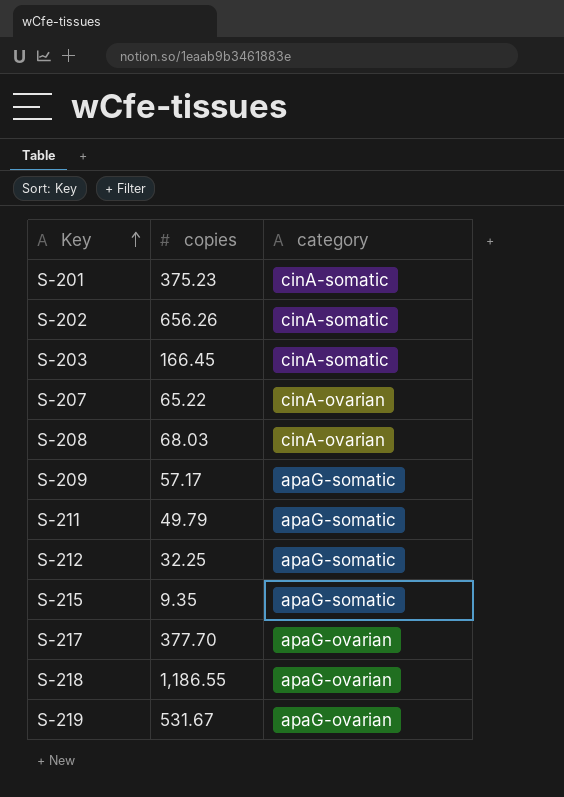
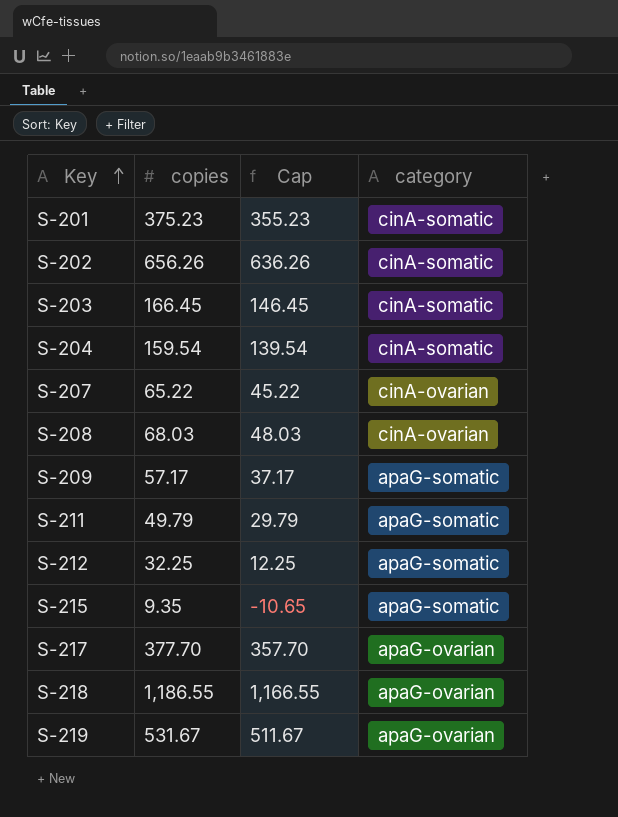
column Cap | formula: none -> [copies] - 20
row S-204: none -> 159.54 | 139.54 | cinA-somatic

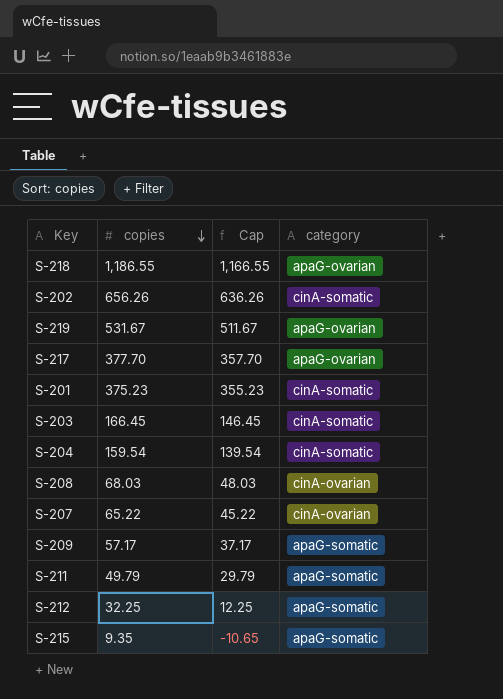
row order: Key ascending -> copies descending

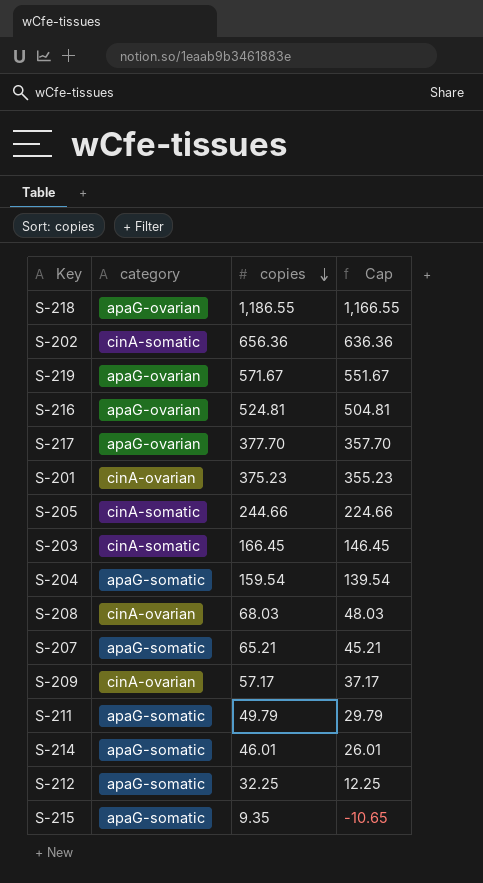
column category | position: 4 -> 2
S-202 | copies: 656.26 -> 656.36
S-202 | Cap: 636.26 -> 636.36
S-219 | copies: 531.67 -> 571.67
S-219 | Cap: 511.67 -> 551.67
row S-216: none -> apaG-ovarian | 524.81 | 504.81
S-201 | category: cinA-somatic -> cinA-ovarian
row S-205: none -> cinA-somatic | 244.66 | 224.66
S-204 | category: cinA-somatic -> apaG-somatic
S-207 | category: cinA-ovarian -> apaG-somatic
S-207 | copies: 65.22 -> 65.21
S-207 | Cap: 45.22 -> 45.21
S-209 | category: apaG-somatic -> cinA-ovarian
row S-214: none -> apaG-somatic | 46.01 | 26.01

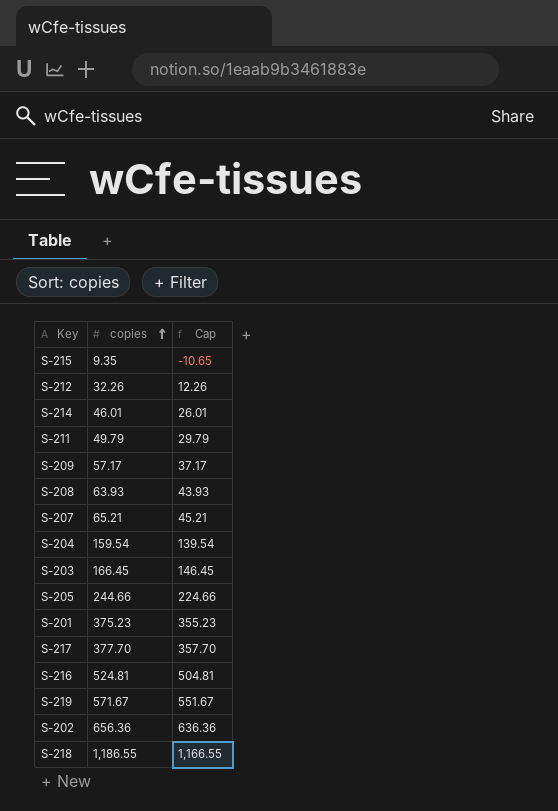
row order: copies descending -> copies ascending
column category | position: 2 -> none
S-212 | copies: 32.25 -> 32.26
S-212 | Cap: 12.25 -> 12.26
S-208 | copies: 68.03 -> 63.93
S-208 | Cap: 48.03 -> 43.93

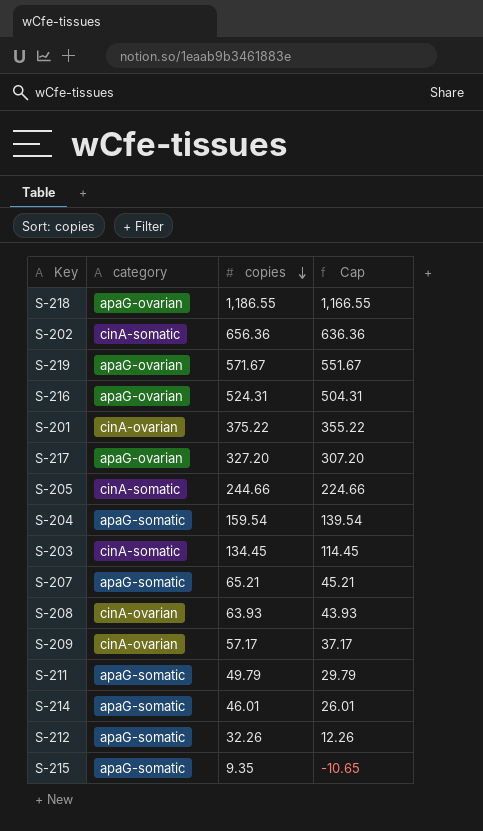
row order: copies ascending -> copies descending
column category | position: none -> 2
S-216 | copies: 524.81 -> 524.31
S-216 | Cap: 504.81 -> 504.31
S-201 | copies: 375.23 -> 375.22
S-201 | Cap: 355.23 -> 355.22
S-217 | copies: 377.70 -> 327.20
S-217 | Cap: 357.70 -> 307.20
S-203 | copies: 166.45 -> 134.45
S-203 | Cap: 146.45 -> 114.45

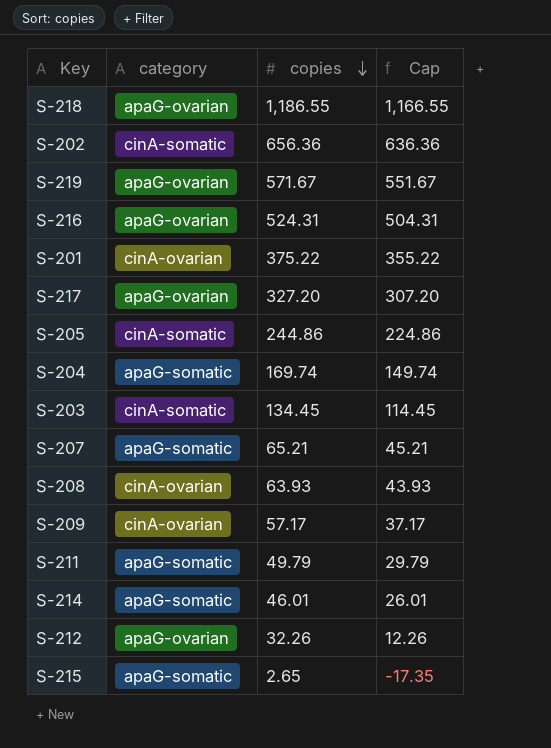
S-205 | copies: 244.66 -> 244.86
S-205 | Cap: 224.66 -> 224.86
S-204 | copies: 159.54 -> 169.74
S-204 | Cap: 139.54 -> 149.74
S-212 | category: apaG-somatic -> apaG-ovarian
S-215 | copies: 9.35 -> 2.65
S-215 | Cap: -10.65 -> -17.35

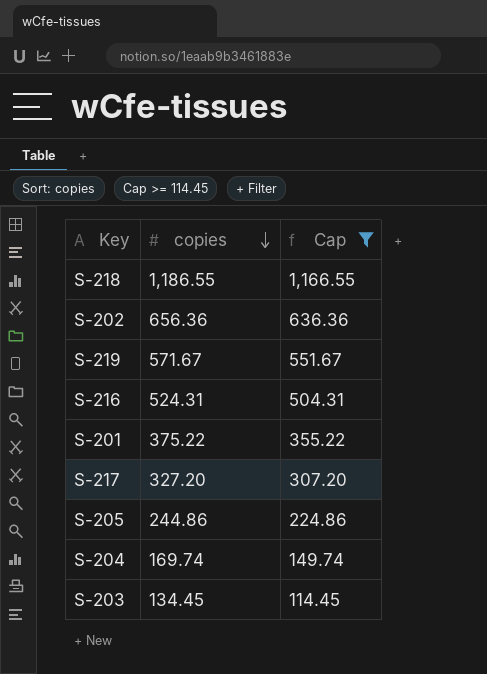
filter: none -> Cap >= 114.45
column category | position: 2 -> none

